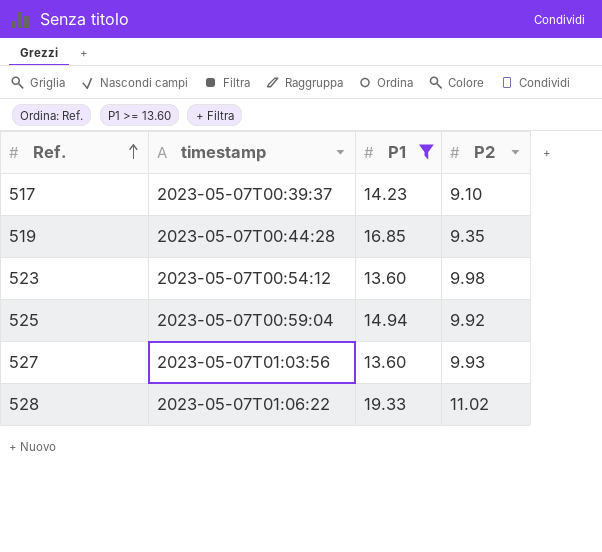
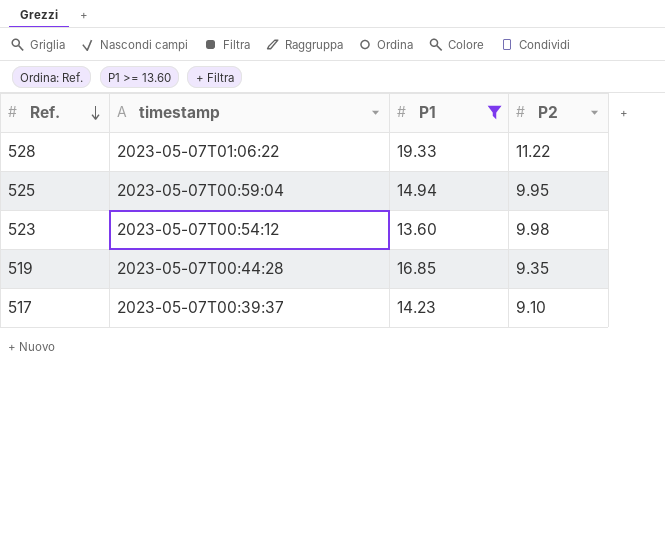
row order: Ref. ascending -> Ref. descending
row 527: 2023-05-07T01:03:56 | 13.60 | 9.93 -> none
528 | P2: 11.02 -> 11.22
525 | P2: 9.92 -> 9.95

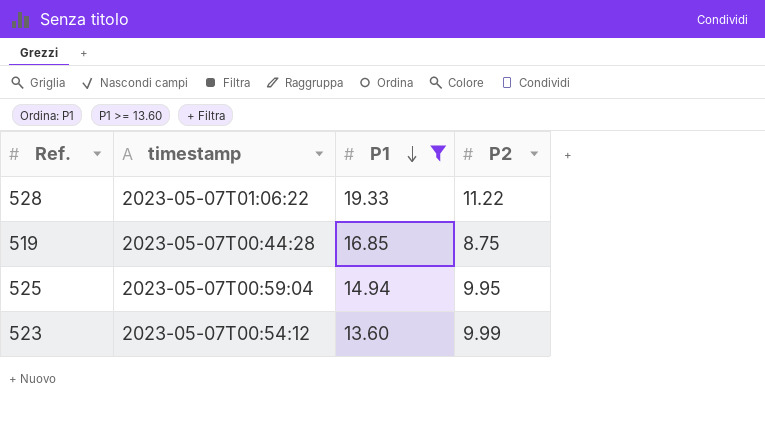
row order: Ref. descending -> P1 descending
row 517: 2023-05-07T00:39:37 | 14.23 | 9.10 -> none
519 | P2: 9.35 -> 8.75
523 | P2: 9.98 -> 9.99

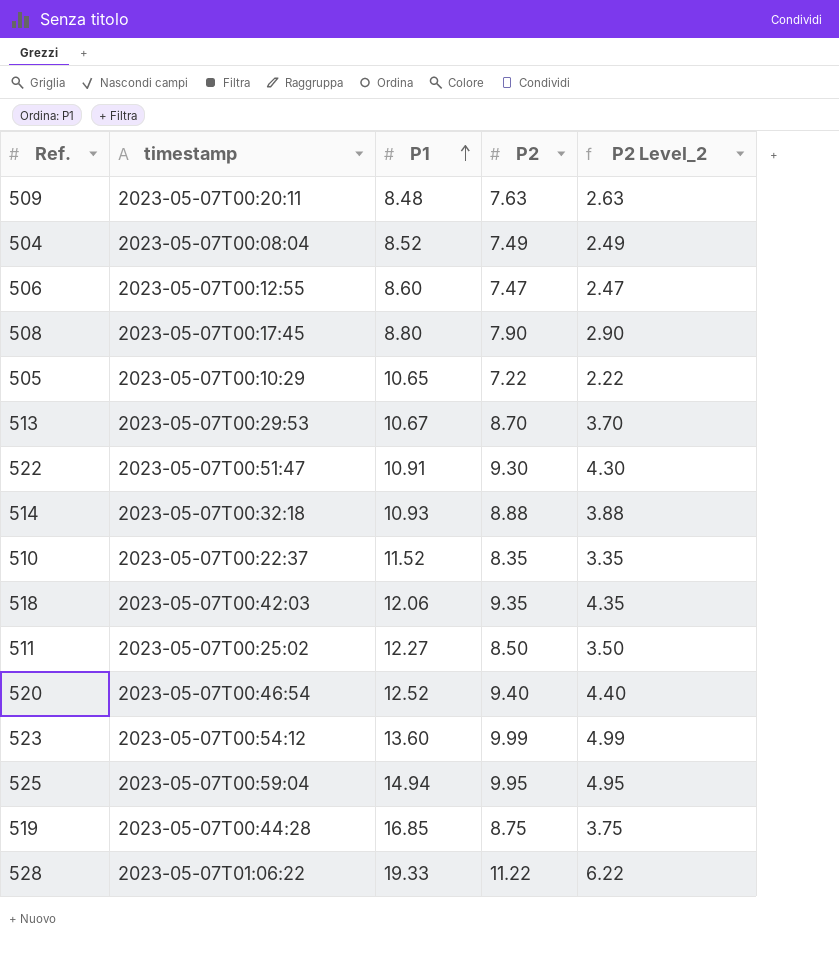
filter: P1 >= 13.60 -> none
row order: P1 descending -> P1 ascending
column P2 Level_2 | formula: none -> [P2] - 5

